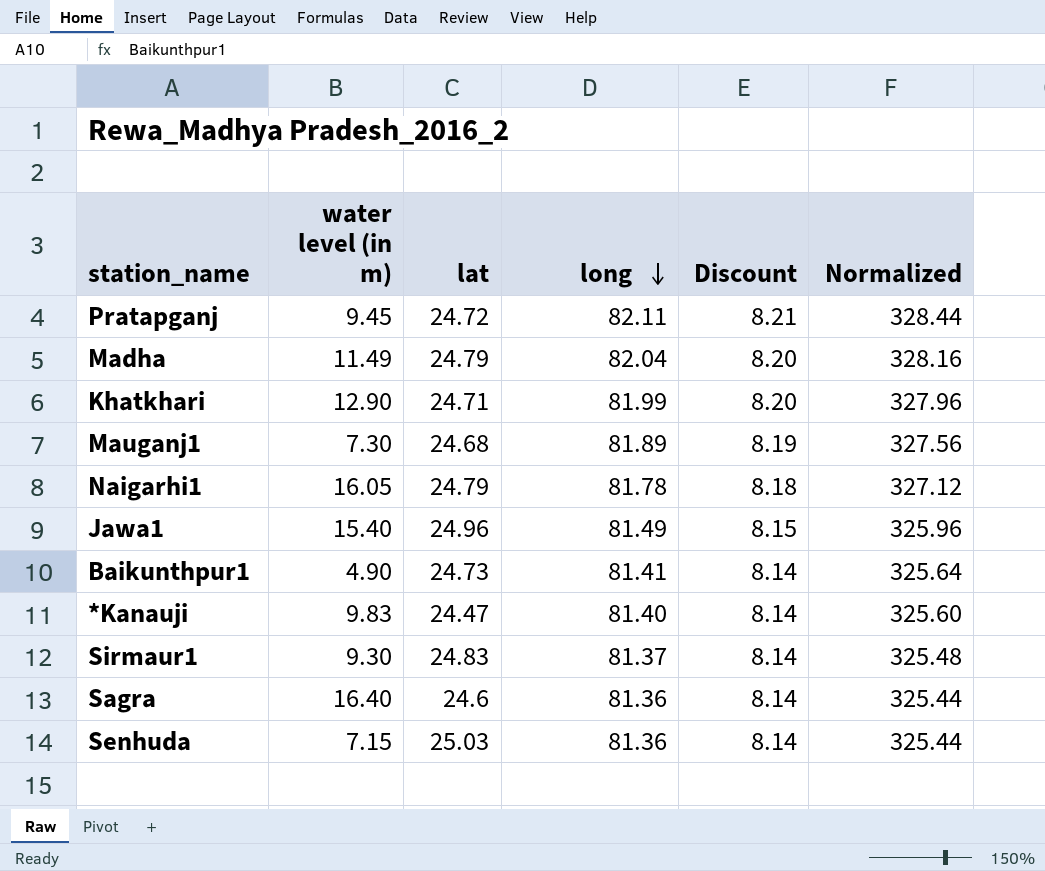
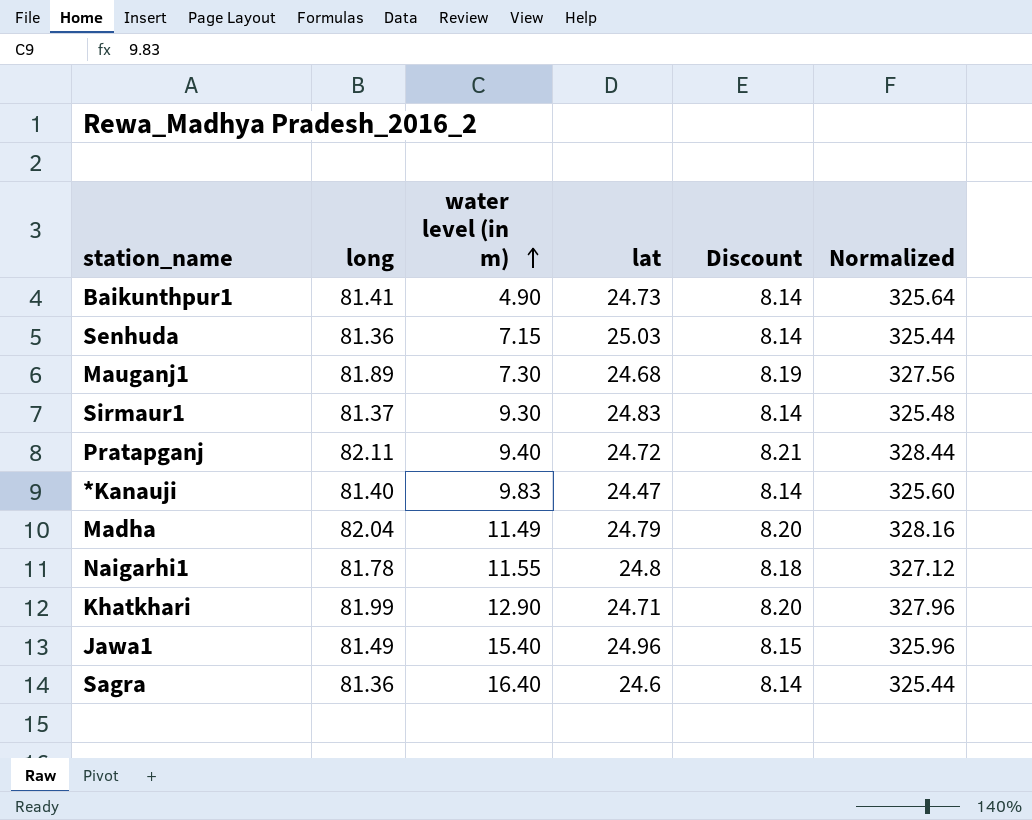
row order: long descending -> water level (in m) ascending
column long | position: 4 -> 2
Pratapganj | water level (in m): 9.45 -> 9.40
Naigarhi1 | water level (in m): 16.05 -> 11.55
Naigarhi1 | lat: 24.79 -> 24.8

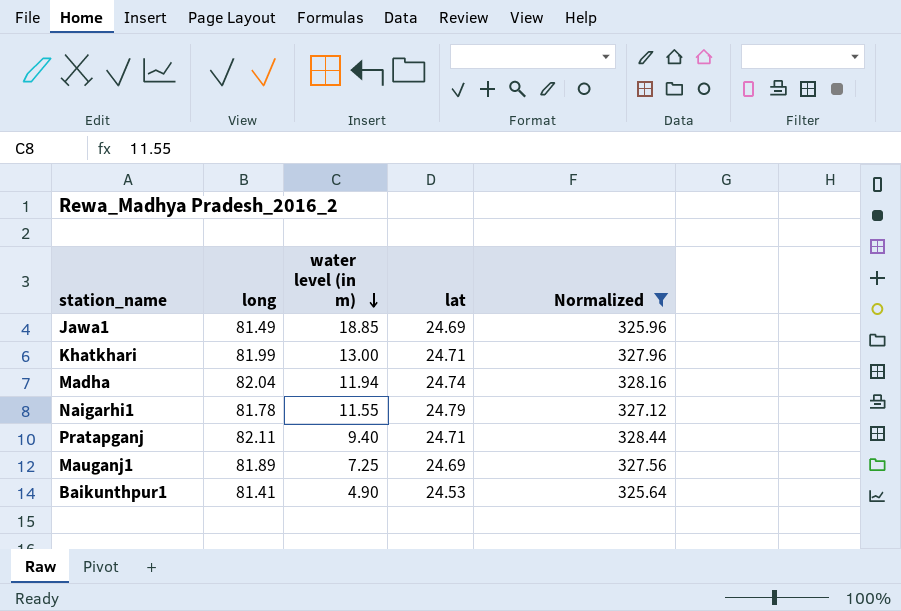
filter: none -> Normalized >= 325.64
row order: water level (in m) ascending -> water level (in m) descending
column Discount | formula: [long] * 0.1 -> none
Jawa1 | water level (in m): 15.40 -> 18.85
Jawa1 | lat: 24.96 -> 24.69
Khatkhari | water level (in m): 12.90 -> 13.00
Madha | water level (in m): 11.49 -> 11.94
Madha | lat: 24.79 -> 24.74
Naigarhi1 | lat: 24.8 -> 24.79
Pratapganj | lat: 24.72 -> 24.71
Mauganj1 | water level (in m): 7.30 -> 7.25
Mauganj1 | lat: 24.68 -> 24.69
Baikunthpur1 | lat: 24.73 -> 24.53

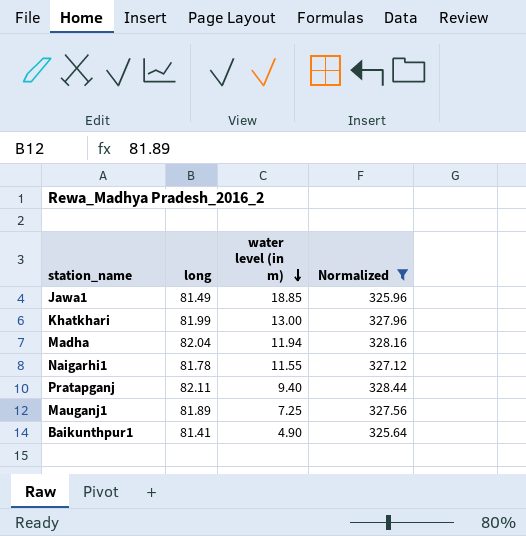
column lat | position: 4 -> none

